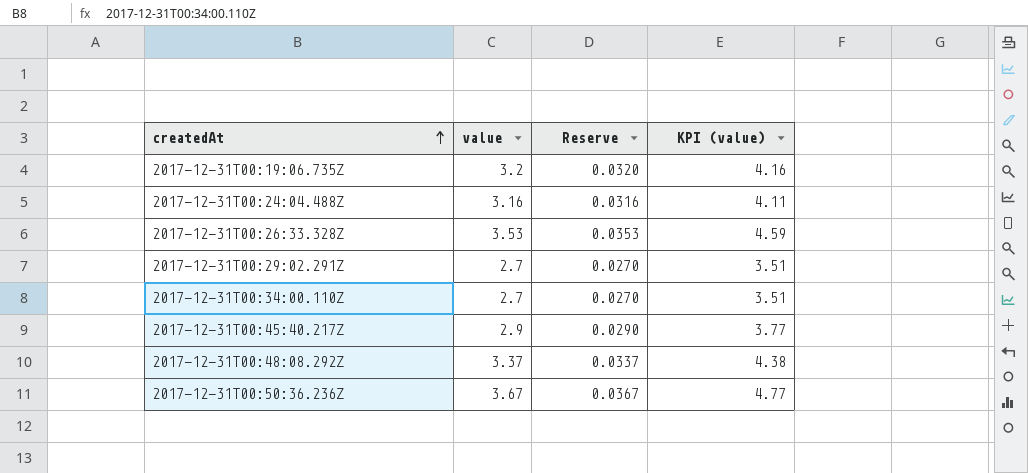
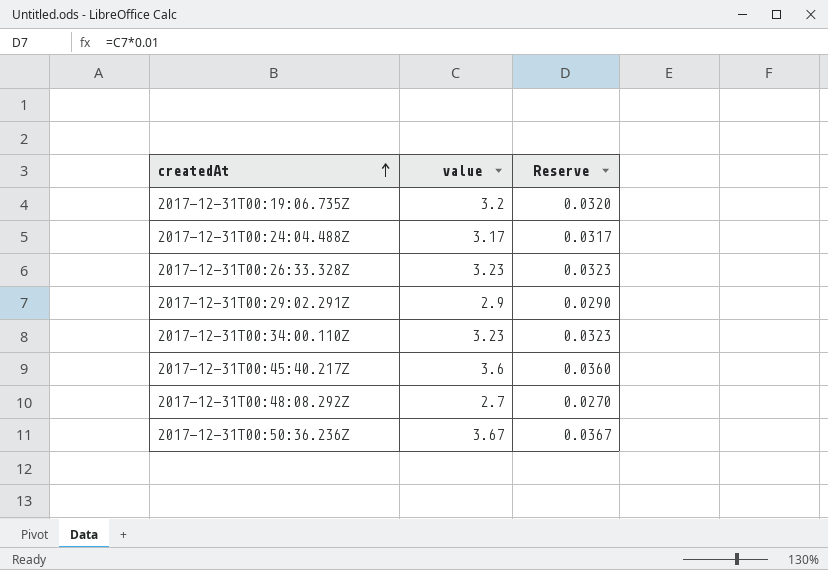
column KPI (value) | formula: [value] * 1.3 -> none
2017-12-31T00:24:04.488Z | value: 3.16 -> 3.17
2017-12-31T00:24:04.488Z | Reserve: 0.0316 -> 0.0317
2017-12-31T00:26:33.328Z | value: 3.53 -> 3.23
2017-12-31T00:26:33.328Z | Reserve: 0.0353 -> 0.0323
2017-12-31T00:29:02.291Z | value: 2.7 -> 2.9
2017-12-31T00:29:02.291Z | Reserve: 0.0270 -> 0.0290
2017-12-31T00:34:00.110Z | value: 2.7 -> 3.23
2017-12-31T00:34:00.110Z | Reserve: 0.0270 -> 0.0323
2017-12-31T00:45:40.217Z | value: 2.9 -> 3.6
2017-12-31T00:45:40.217Z | Reserve: 0.0290 -> 0.0360
2017-12-31T00:48:08.292Z | value: 3.37 -> 2.7
2017-12-31T00:48:08.292Z | Reserve: 0.0337 -> 0.0270

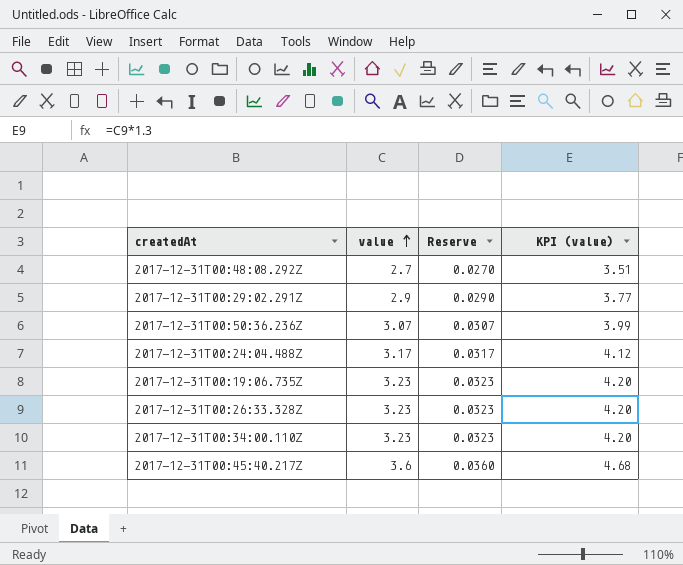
row order: createdAt ascending -> value ascending
column KPI (value) | formula: none -> [value] * 1.3
2017-12-31T00:50:36.236Z | value: 3.67 -> 3.07
2017-12-31T00:50:36.236Z | Reserve: 0.0367 -> 0.0307
2017-12-31T00:19:06.735Z | value: 3.2 -> 3.23
2017-12-31T00:19:06.735Z | Reserve: 0.0320 -> 0.0323

